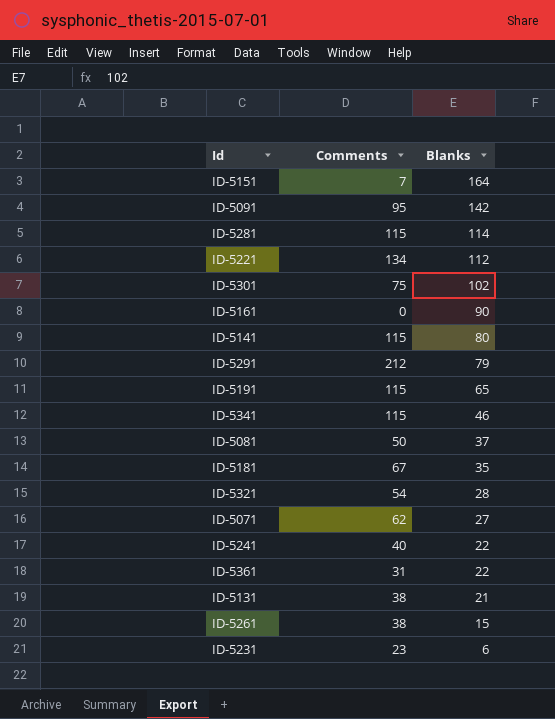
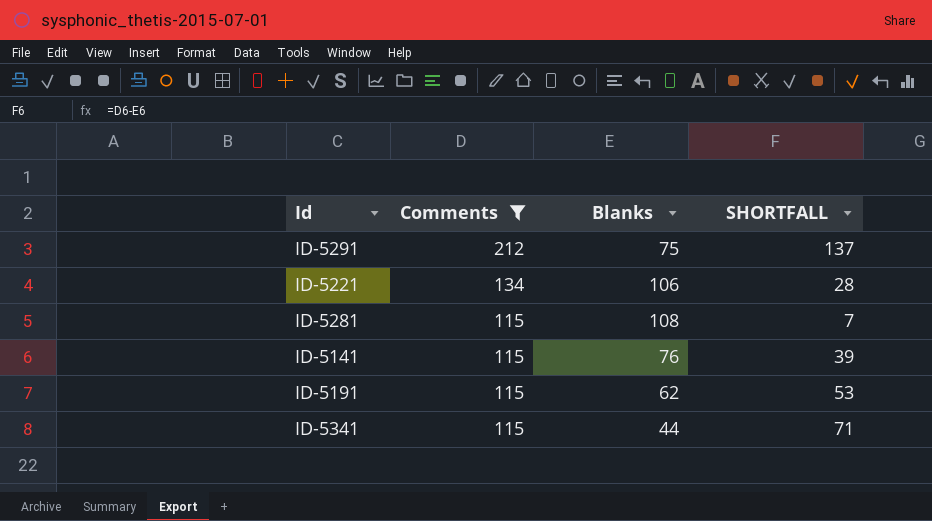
filter: none -> Comments >= 115
row order: Blanks descending -> Comments descending
column SHORTFALL | formula: none -> [Comments] - [Blanks]
ID-5291 | Blanks: 79 -> 75
ID-5221 | Blanks: 112 -> 106
ID-5281 | Blanks: 114 -> 108
ID-5141 | Blanks: 80 -> 76
ID-5191 | Blanks: 65 -> 62
ID-5341 | Blanks: 46 -> 44

